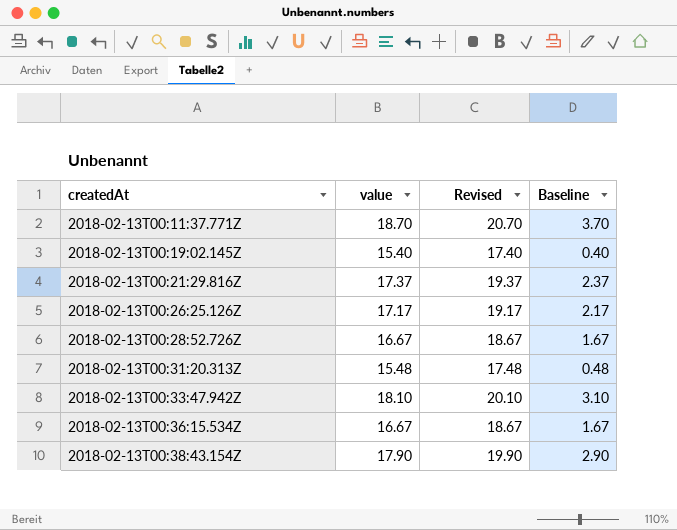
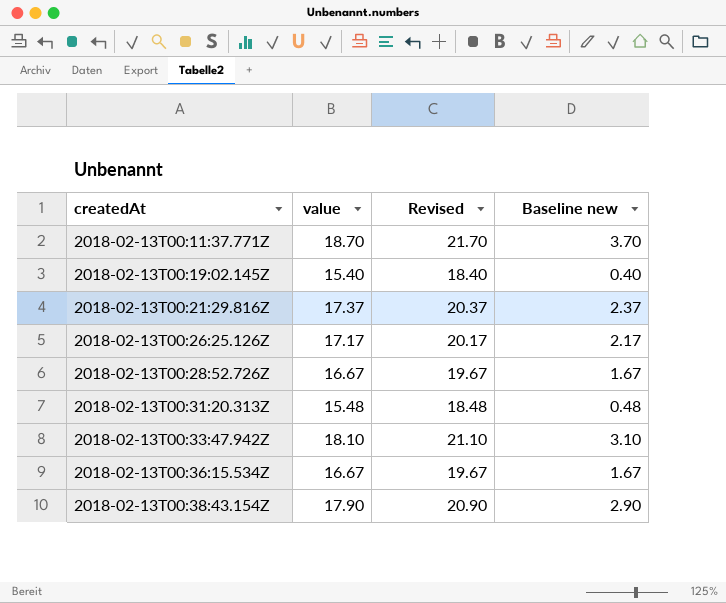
column Revised | formula: [value] + 2 -> [value] + 3
column name: Baseline -> Baseline new

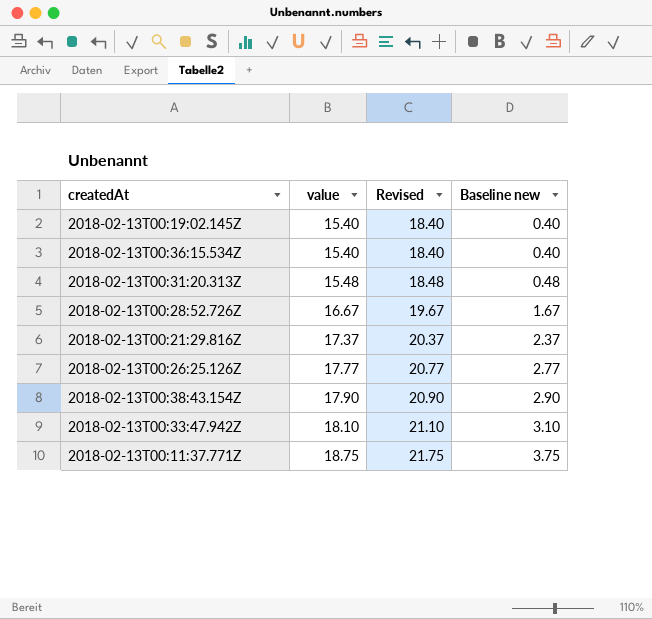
row order: createdAt ascending -> value ascending
2018-02-13T00:36:15.534Z | value: 16.67 -> 15.40
2018-02-13T00:36:15.534Z | Revised: 19.67 -> 18.40
2018-02-13T00:36:15.534Z | Baseline new: 1.67 -> 0.40
2018-02-13T00:26:25.126Z | value: 17.17 -> 17.77
2018-02-13T00:26:25.126Z | Revised: 20.17 -> 20.77
2018-02-13T00:26:25.126Z | Baseline new: 2.17 -> 2.77
2018-02-13T00:11:37.771Z | value: 18.70 -> 18.75
2018-02-13T00:11:37.771Z | Revised: 21.70 -> 21.75
2018-02-13T00:11:37.771Z | Baseline new: 3.70 -> 3.75

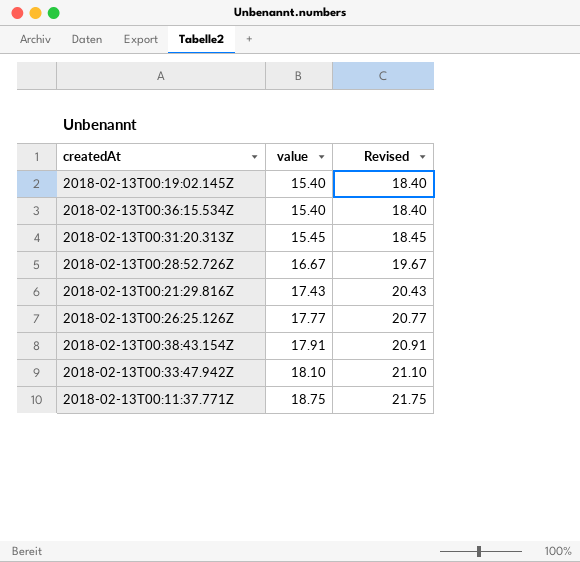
column Baseline new | formula: [value] - 15 -> none
2018-02-13T00:31:20.313Z | value: 15.48 -> 15.45
2018-02-13T00:31:20.313Z | Revised: 18.48 -> 18.45
2018-02-13T00:21:29.816Z | value: 17.37 -> 17.43
2018-02-13T00:21:29.816Z | Revised: 20.37 -> 20.43
2018-02-13T00:38:43.154Z | value: 17.90 -> 17.91
2018-02-13T00:38:43.154Z | Revised: 20.90 -> 20.91

